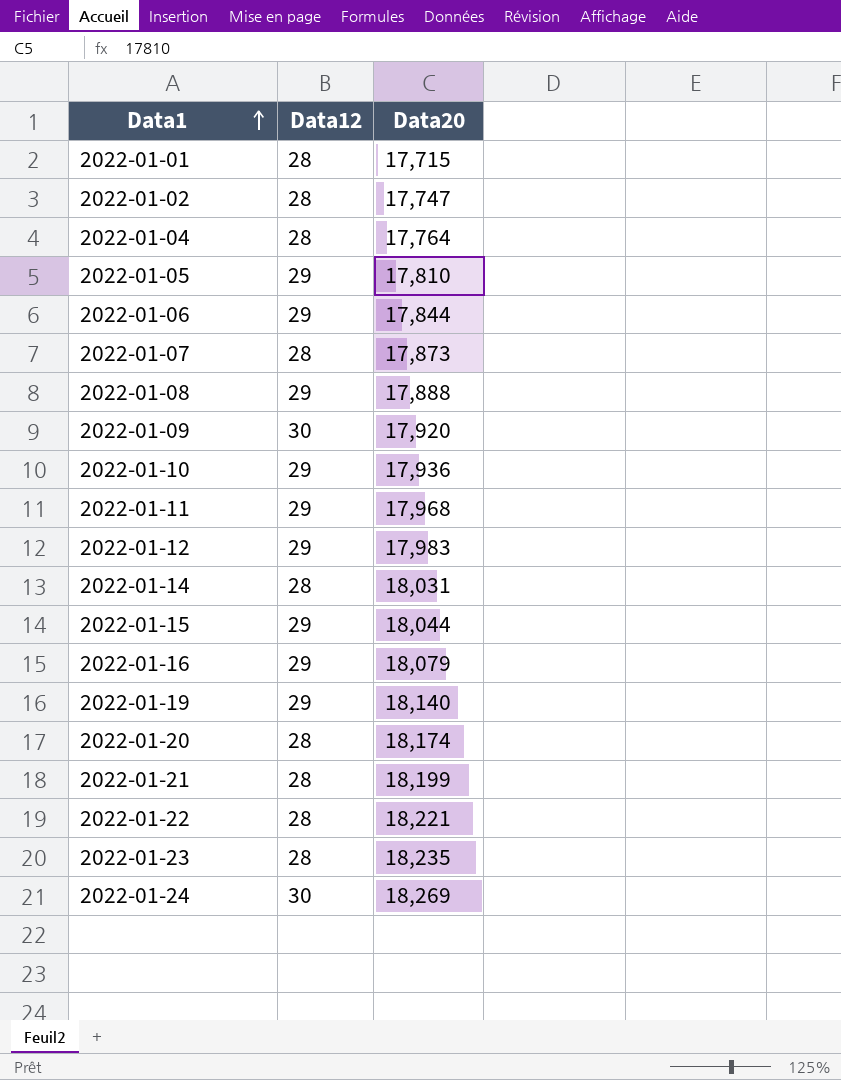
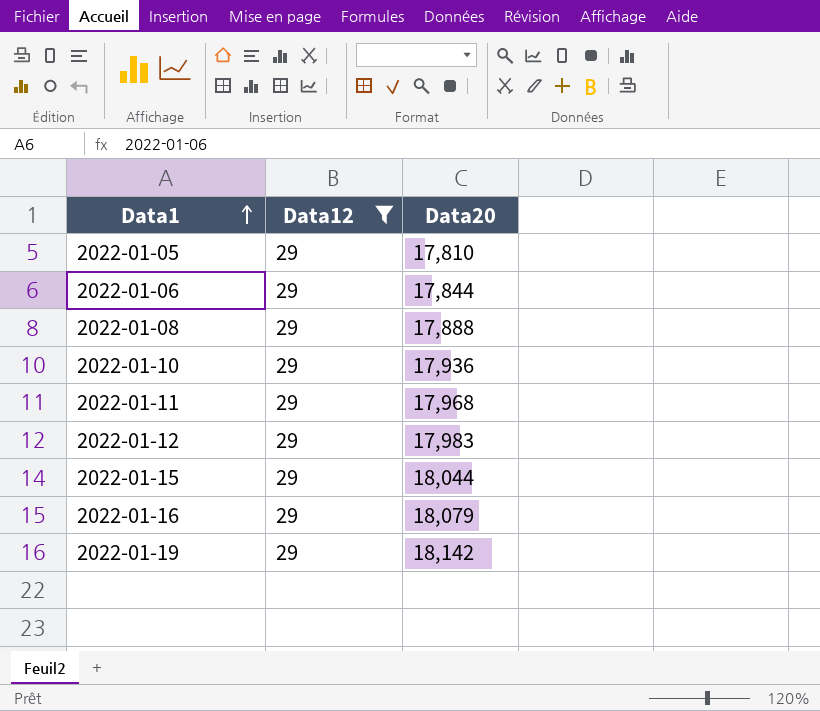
filter: none -> Data12 = 29
2022-01-19 | Data20: 18,140 -> 18,142

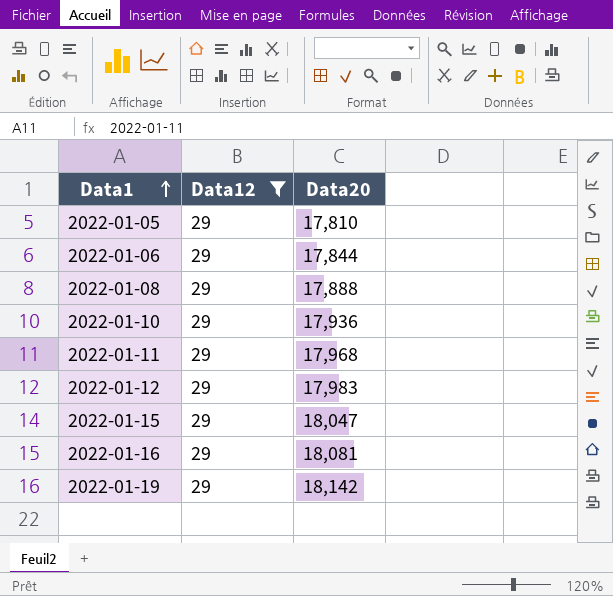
2022-01-15 | Data20: 18,044 -> 18,047
2022-01-16 | Data20: 18,079 -> 18,081

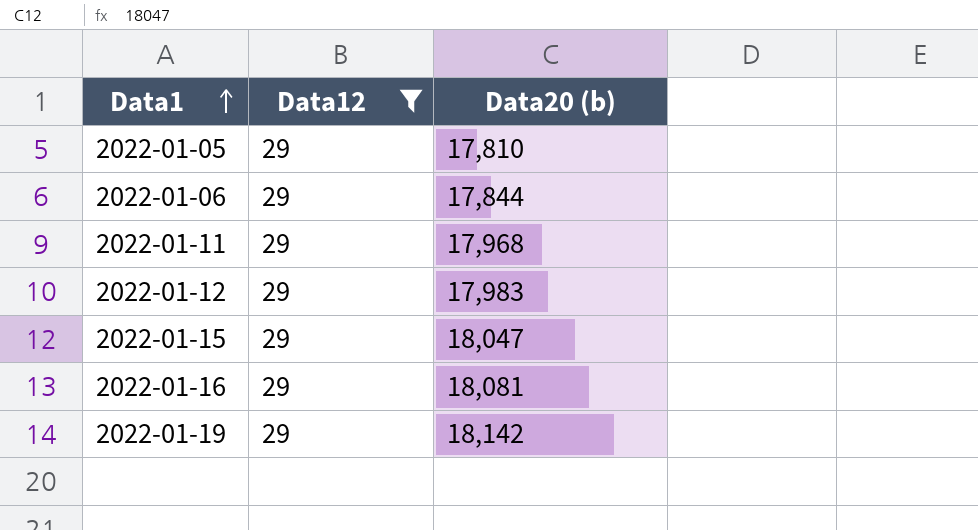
column name: Data20 -> Data20 (b)
row 2022-01-08: 29 | 17,888 -> none
row 2022-01-10: 29 | 17,936 -> none

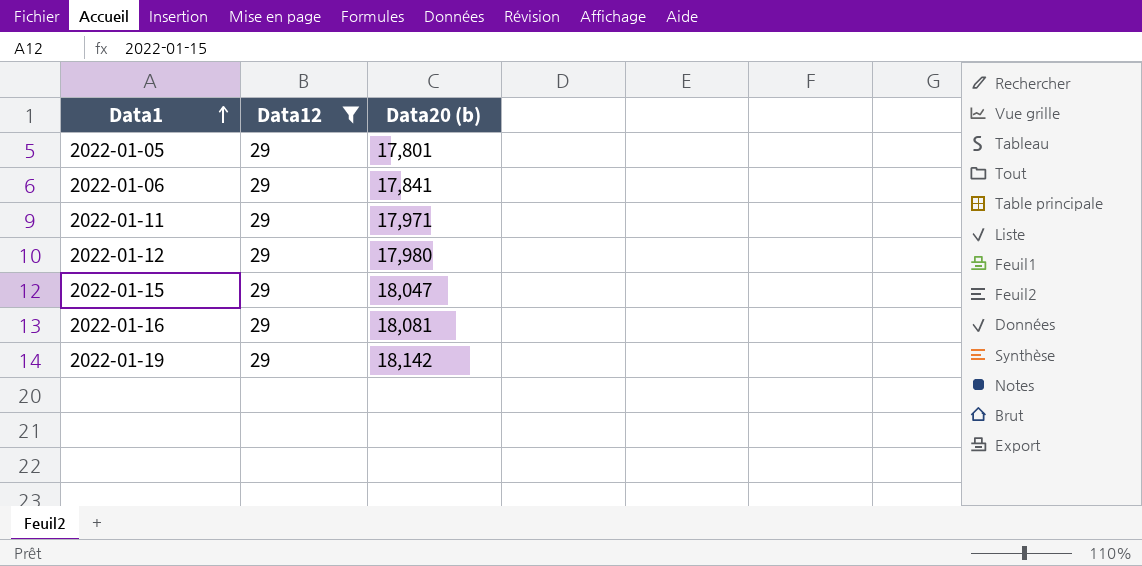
2022-01-05 | Data20 (b): 17,810 -> 17,801
2022-01-06 | Data20 (b): 17,844 -> 17,841
2022-01-11 | Data20 (b): 17,968 -> 17,971
2022-01-12 | Data20 (b): 17,983 -> 17,980

